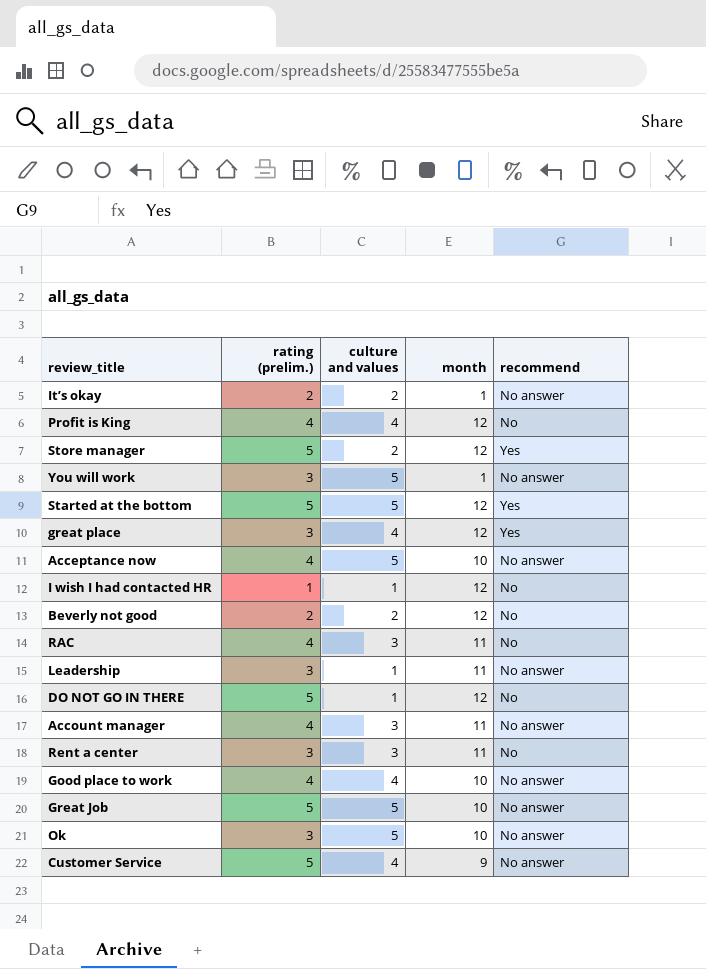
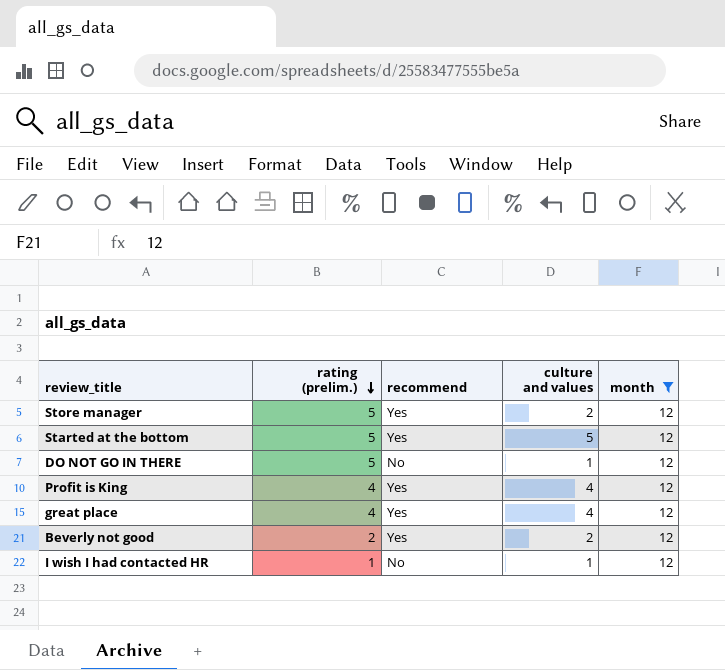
filter: none -> month = 12
row order: none -> rating (prelim.) descending
column recommend | position: 5 -> 3
Profit is King | recommend: No -> Yes
great place | rating (prelim.): 3 -> 4
Beverly not good | recommend: No -> Yes

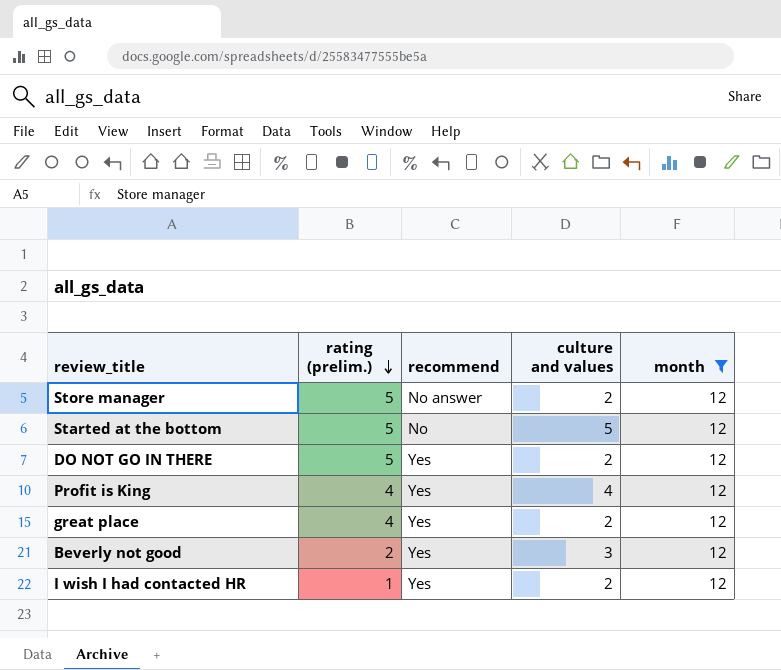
Store manager | recommend: Yes -> No answer
Started at the bottom | recommend: Yes -> No
DO NOT GO IN THERE | recommend: No -> Yes
DO NOT GO IN THERE | culture and values: 1 -> 2
great place | culture and values: 4 -> 2
Beverly not good | culture and values: 2 -> 3
I wish I had contacted HR | recommend: No -> Yes
I wish I had contacted HR | culture and values: 1 -> 2

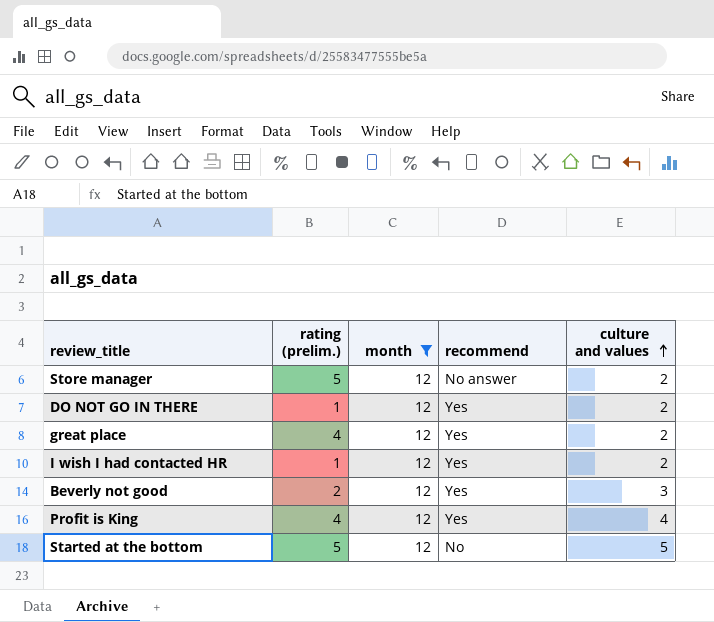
row order: rating (prelim.) descending -> culture and values ascending
column month | position: 5 -> 3
DO NOT GO IN THERE | rating (prelim.): 5 -> 1

